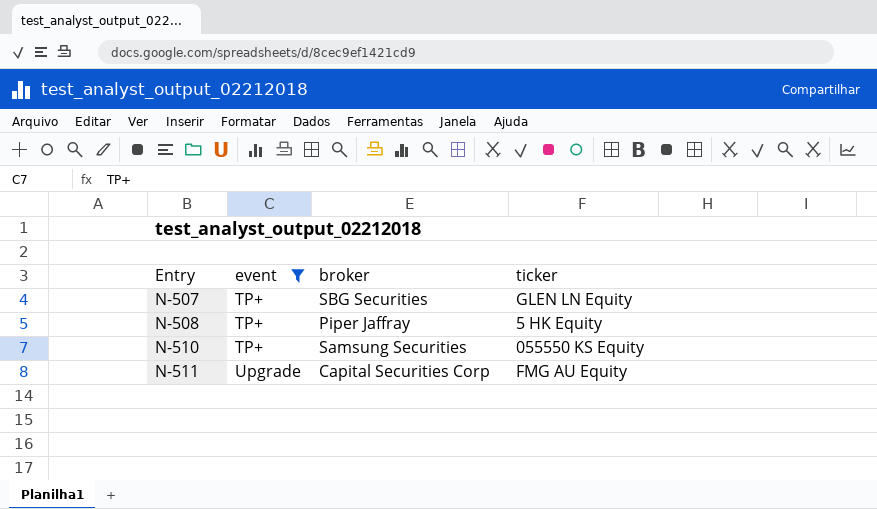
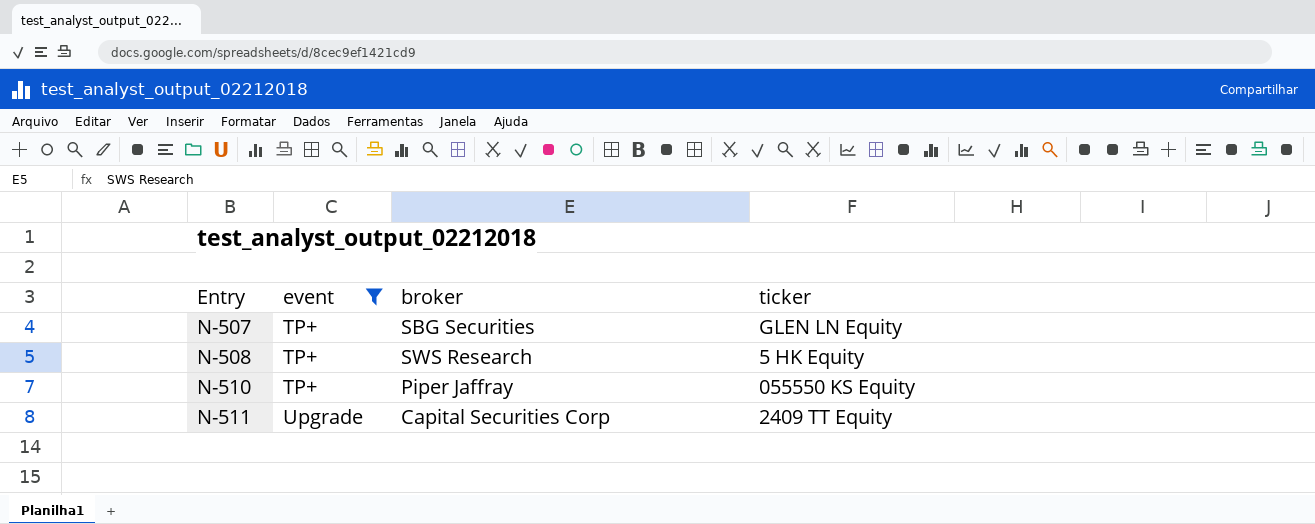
N-508 | broker: Piper Jaffray -> SWS Research
N-510 | broker: Samsung Securities -> Piper Jaffray
N-511 | ticker: FMG AU Equity -> 2409 TT Equity

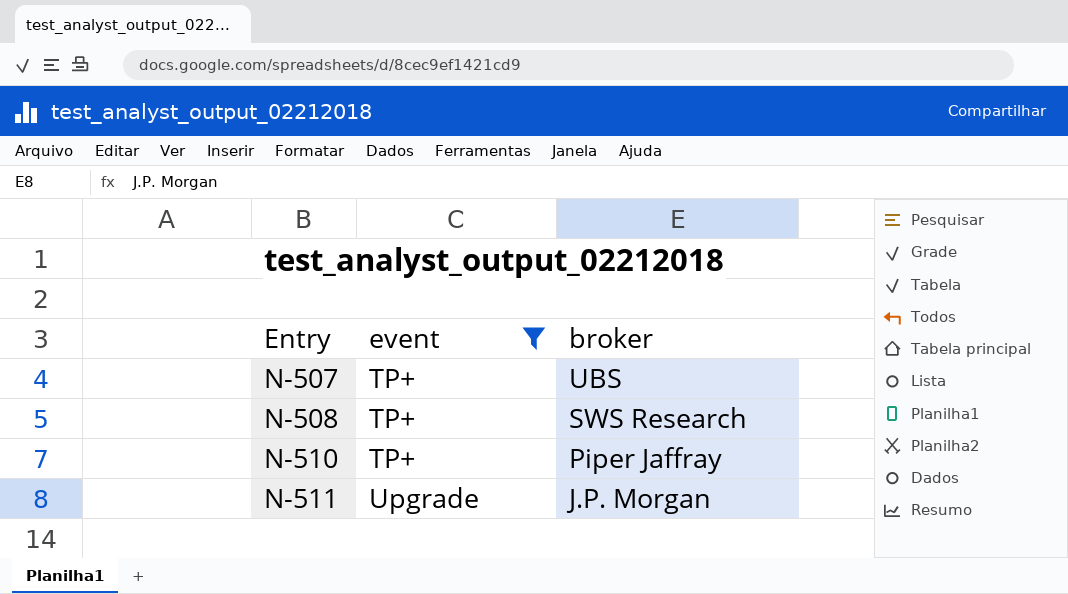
column ticker | position: 4 -> none
N-507 | broker: SBG Securities -> UBS
N-511 | broker: Capital Securities Corp -> J.P. Morgan

